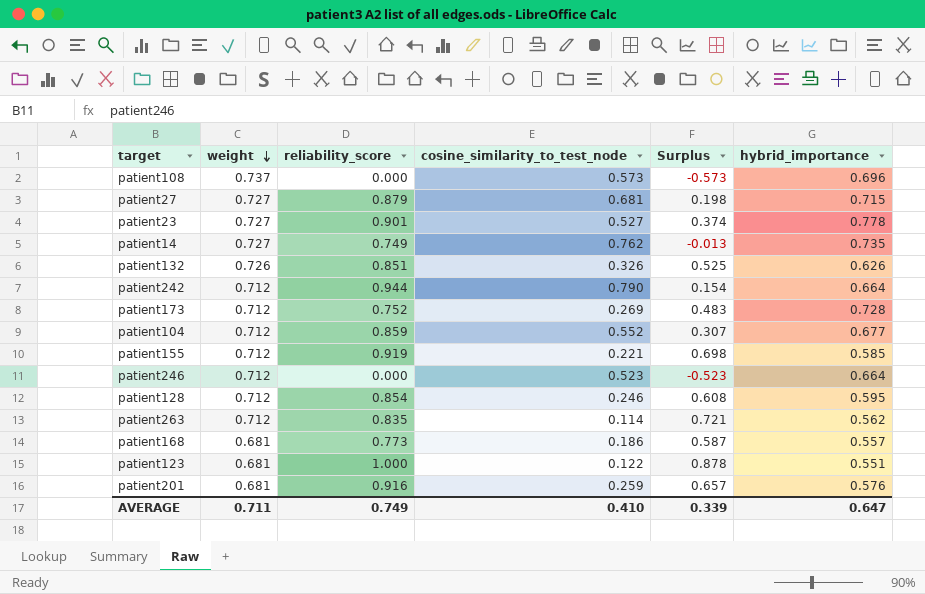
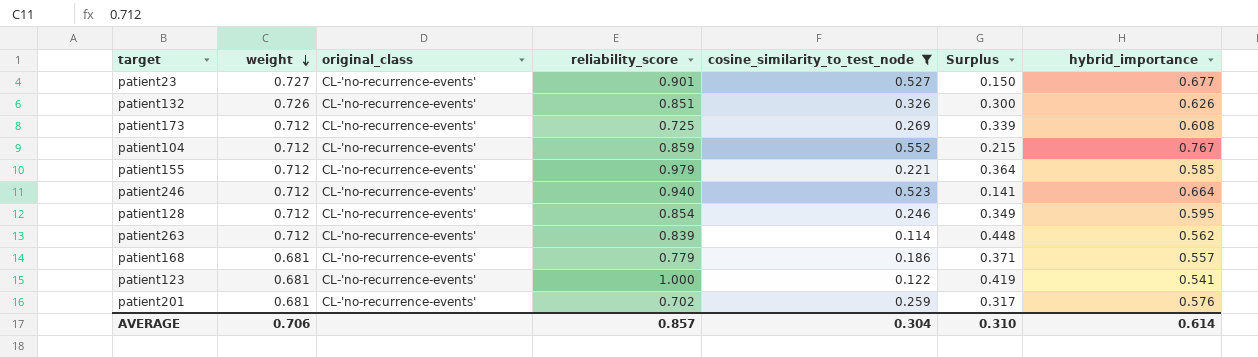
filter: none -> cosine_similarity_to_test_node <= 0.552
column original_class | position: none -> 3
column Surplus | formula: [reliability_score] - [cosine_similarity_to_test_node] -> [hybrid_importance] - [cosine_similarity_to_test_node]
patient23 | hybrid_importance: 0.778 -> 0.677
patient173 | reliability_score: 0.752 -> 0.725
patient173 | hybrid_importance: 0.728 -> 0.608
patient104 | hybrid_importance: 0.677 -> 0.767
patient155 | reliability_score: 0.919 -> 0.979
patient246 | reliability_score: 0.000 -> 0.940
patient263 | reliability_score: 0.835 -> 0.839
patient168 | reliability_score: 0.773 -> 0.779
patient123 | hybrid_importance: 0.551 -> 0.541
patient201 | reliability_score: 0.916 -> 0.702
AVERAGE | weight: 0.711 -> 0.706
AVERAGE | reliability_score: 0.749 -> 0.857
AVERAGE | cosine_similarity_to_test_node: 0.410 -> 0.304
AVERAGE | Surplus: 0.339 -> 0.310
AVERAGE | hybrid_importance: 0.647 -> 0.614

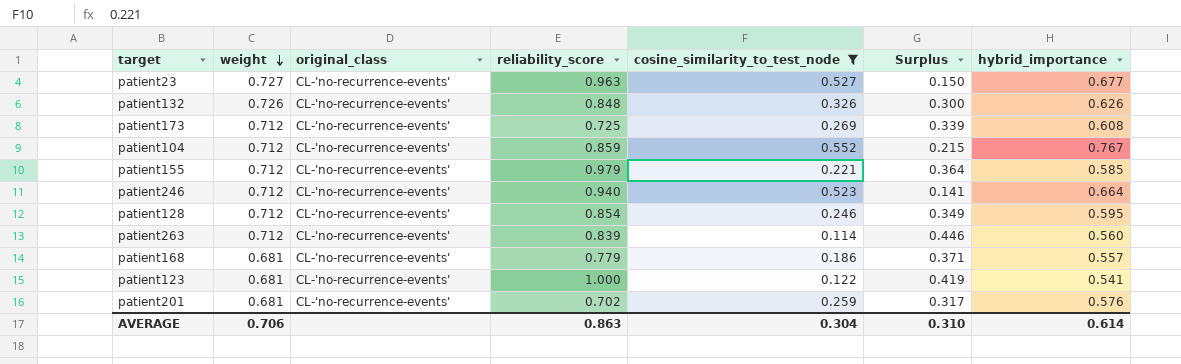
patient23 | reliability_score: 0.901 -> 0.963
patient132 | reliability_score: 0.851 -> 0.848
patient263 | Surplus: 0.448 -> 0.446
patient263 | hybrid_importance: 0.562 -> 0.560
AVERAGE | reliability_score: 0.857 -> 0.863

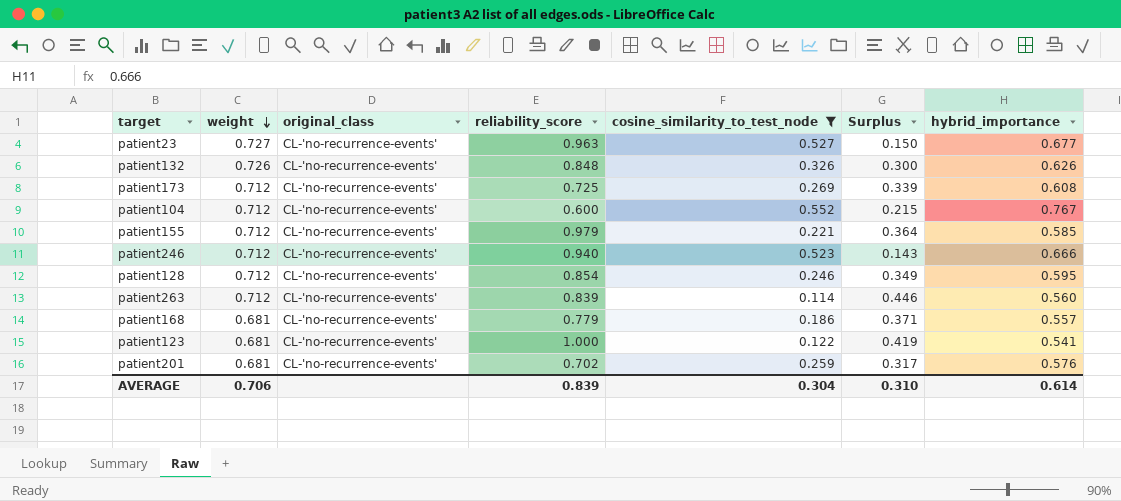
patient104 | reliability_score: 0.859 -> 0.600
patient246 | Surplus: 0.141 -> 0.143
patient246 | hybrid_importance: 0.664 -> 0.666
AVERAGE | reliability_score: 0.863 -> 0.839

